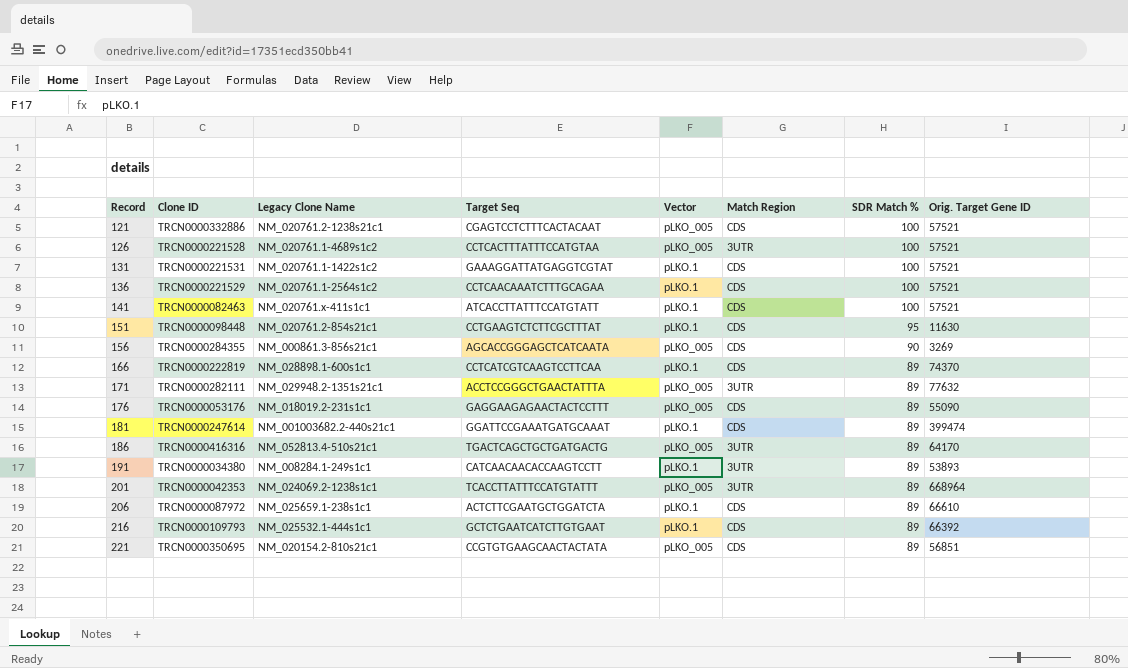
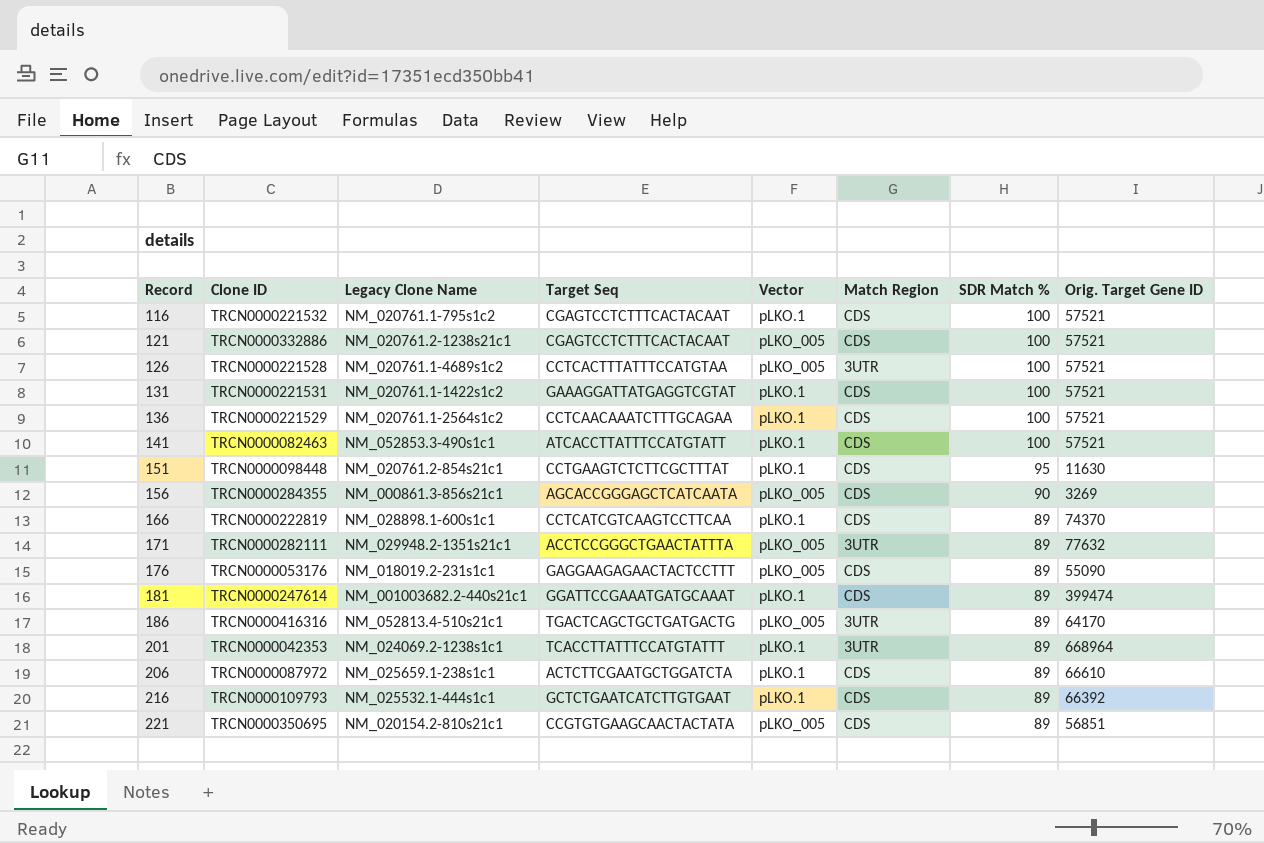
row 191: TRCN0000034380 | NM_008284.1-249s1c1 | CATCAACAACACCAAGTCCTT | pLKO.1 | 3UTR | 89 | 53893 -> none
row 116: none -> TRCN0000221532 | NM_020761.1-795s1c2 | CGAGTCCTCTTTCACTACAAT | pLKO.1 | CDS | 100 | 57521
141 | Legacy Clone Name: NM_020761.x-411s1c1 -> NM_052853.3-490s1c1
201 | Vector: pLKO_005 -> pLKO.1

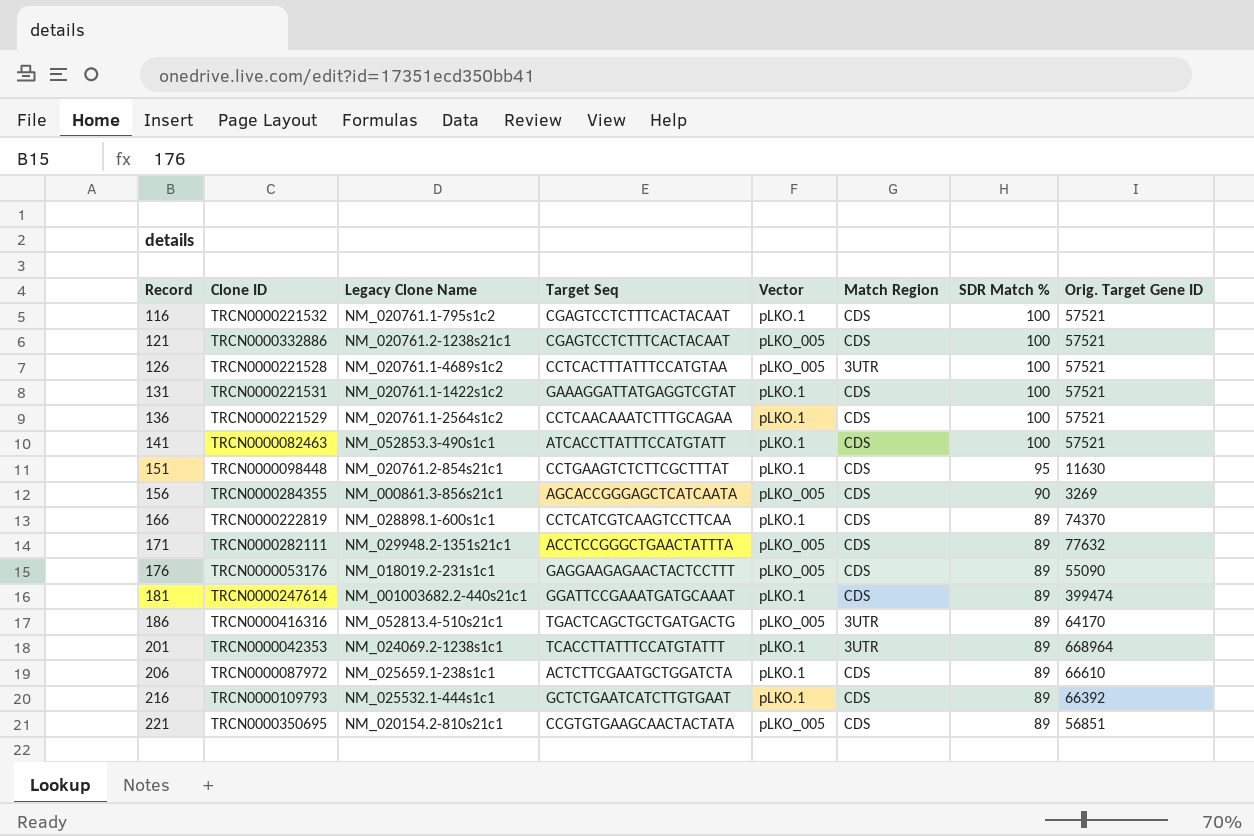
171 | Match Region: 3UTR -> CDS

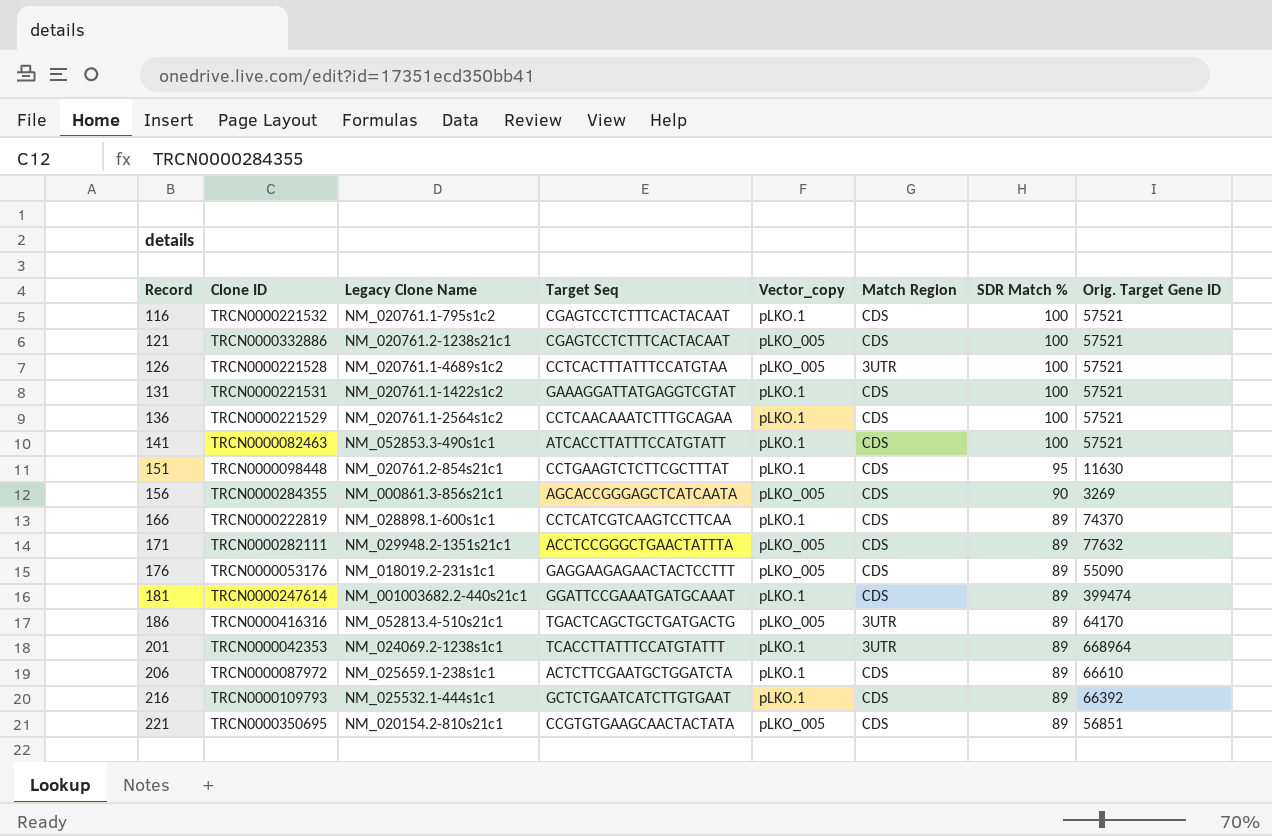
column name: Vector -> Vector_copy

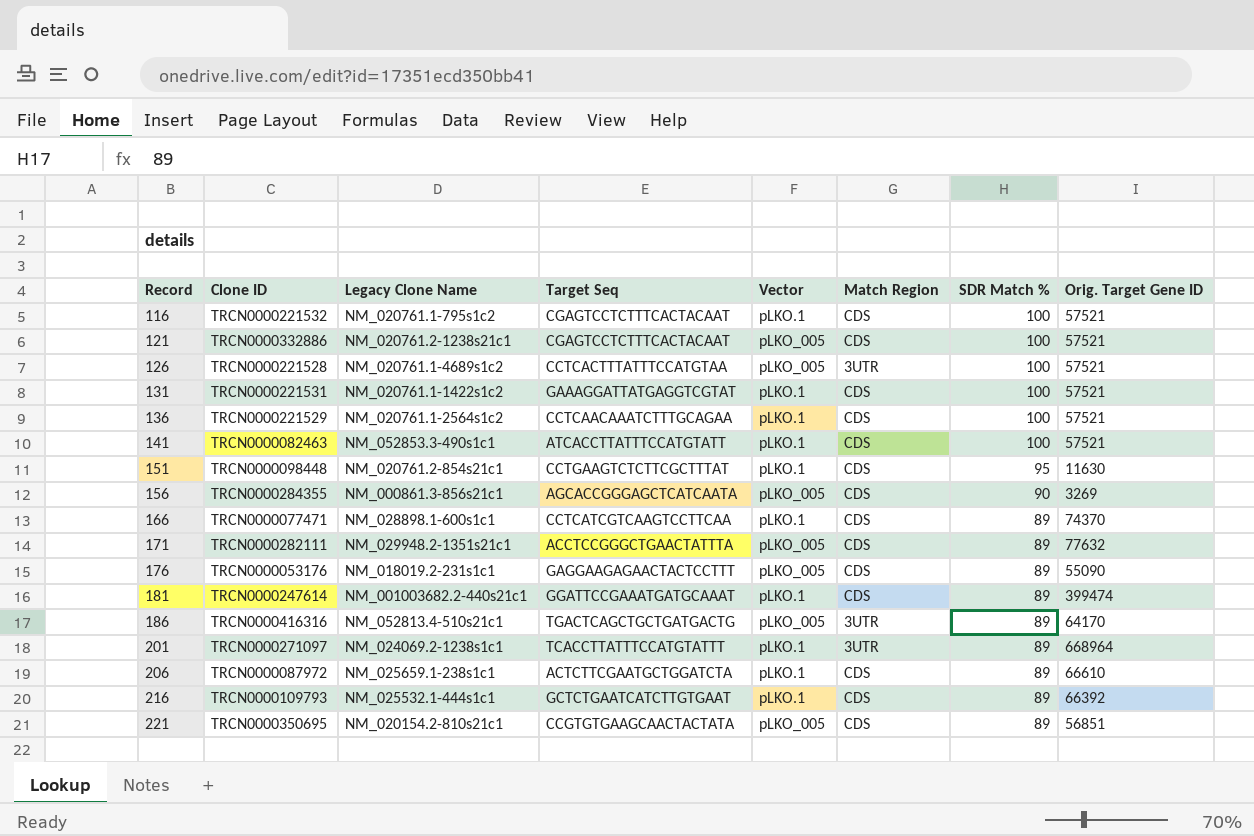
column name: Vector_copy -> Vector
166 | Clone ID: TRCN0000222819 -> TRCN0000077471
201 | Clone ID: TRCN0000042353 -> TRCN0000271097

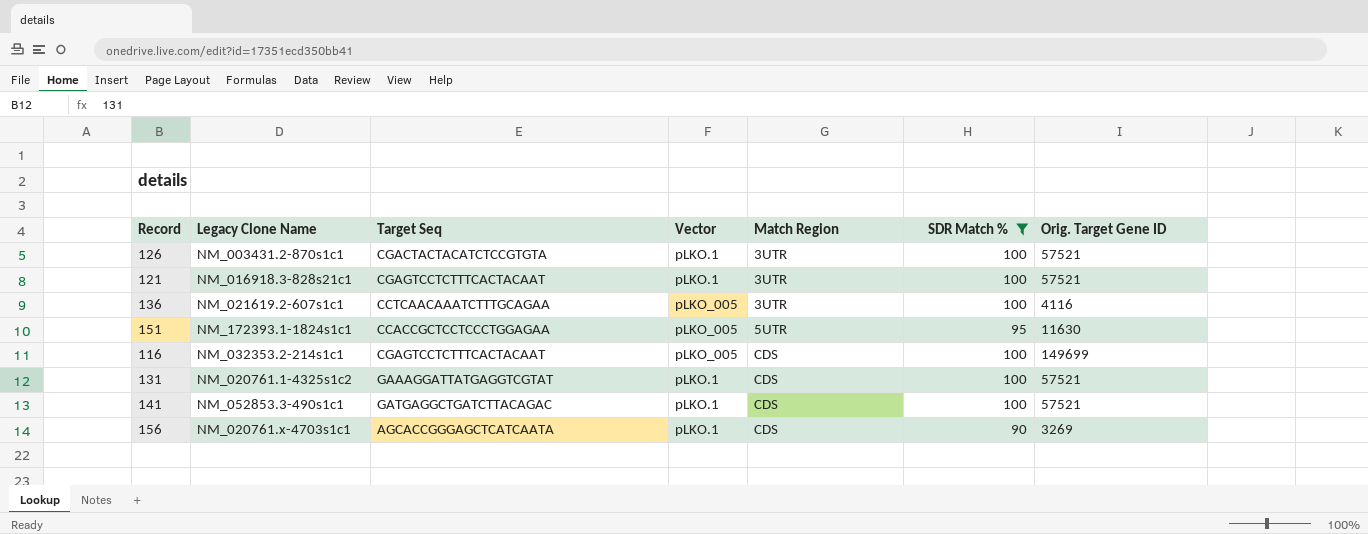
filter: none -> SDR Match % != 89
row order: Record ascending -> Match Region ascending
column Clone ID | position: 2 -> none
126 | Legacy Clone Name: NM_020761.1-4689s1c2 -> NM_003431.2-870s1c1
126 | Target Seq: CCTCACTTTATTTCCATGTAA -> CGACTACTACATCTCCGTGTA
126 | Vector: pLKO_005 -> pLKO.1
121 | Legacy Clone Name: NM_020761.2-1238s21c1 -> NM_016918.3-828s21c1
121 | Vector: pLKO_005 -> pLKO.1
121 | Match Region: CDS -> 3UTR
136 | Legacy Clone Name: NM_020761.1-2564s1c2 -> NM_021619.2-607s1c1
136 | Vector: pLKO.1 -> pLKO_005
136 | Match Region: CDS -> 3UTR
136 | Orig. Target Gene ID: 57521 -> 4116
151 | Legacy Clone Name: NM_020761.2-854s21c1 -> NM_172393.1-1824s1c1
151 | Target Seq: CCTGAAGTCTCTTCGCTTTAT -> CCACCGCTCCTCCCTGGAGAA
151 | Vector: pLKO.1 -> pLKO_005
151 | Match Region: CDS -> 5UTR
116 | Legacy Clone Name: NM_020761.1-795s1c2 -> NM_032353.2-214s1c1
116 | Vector: pLKO.1 -> pLKO_005
116 | Orig. Target Gene ID: 57521 -> 149699
131 | Legacy Clone Name: NM_020761.1-1422s1c2 -> NM_020761.1-4325s1c2
141 | Target Seq: ATCACCTTATTTCCATGTATT -> GATGAGGCTGATCTTACAGAC
156 | Legacy Clone Name: NM_000861.3-856s21c1 -> NM_020761.x-4703s1c1
156 | Vector: pLKO_005 -> pLKO.1

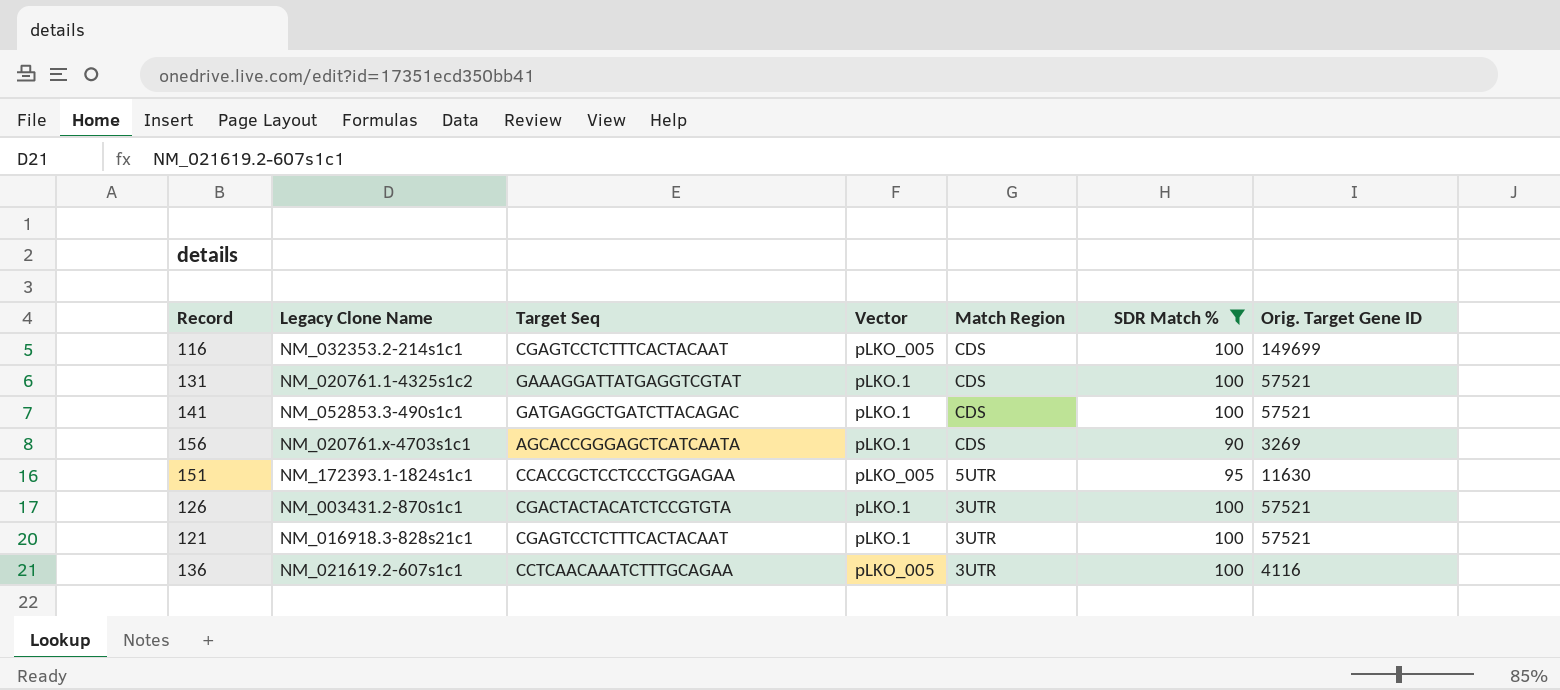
row order: Match Region ascending -> Match Region descending

